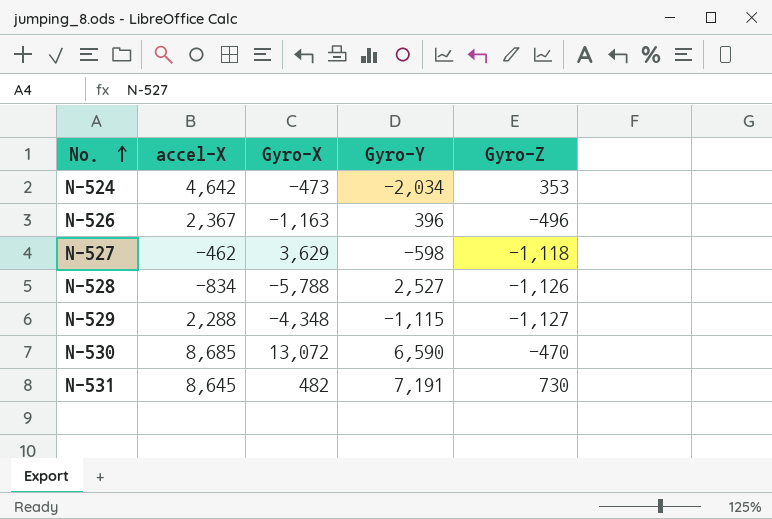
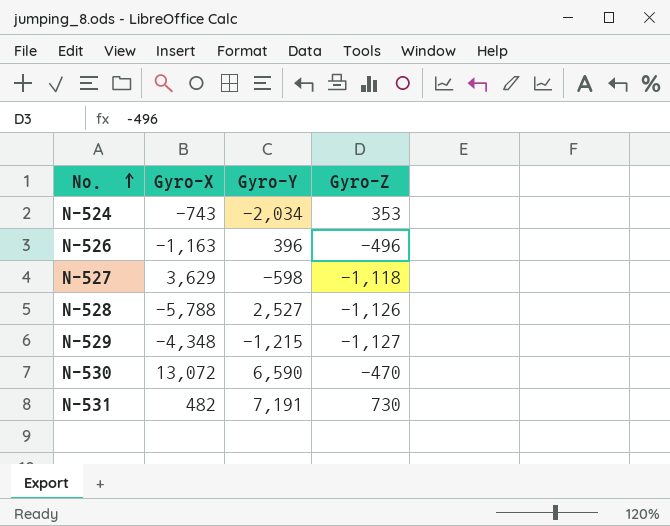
column accel-X | position: 2 -> none
N-524 | Gyro-X: -473 -> -743
N-529 | Gyro-Y: -1,115 -> -1,215

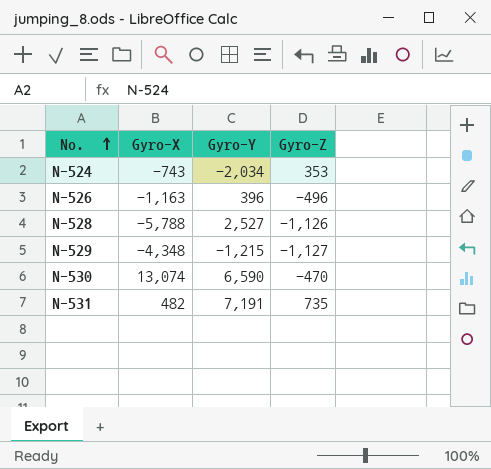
row N-527: 3,629 | -598 | -1,118 -> none
N-530 | Gyro-X: 13,072 -> 13,074
N-531 | Gyro-Z: 730 -> 735

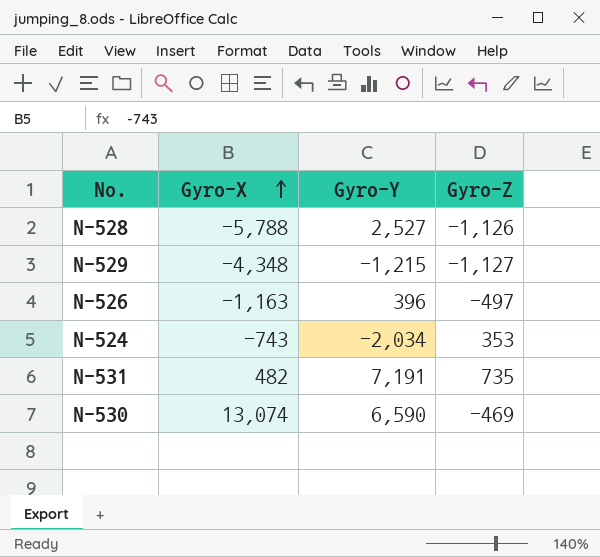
row order: No. ascending -> Gyro-X ascending
N-526 | Gyro-Z: -496 -> -497
N-530 | Gyro-Z: -470 -> -469

